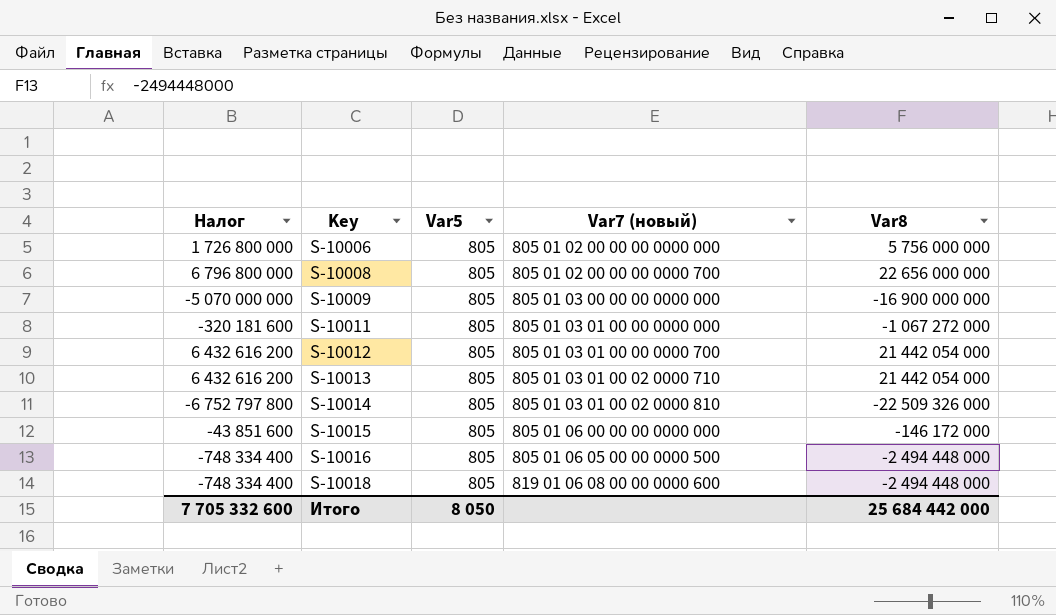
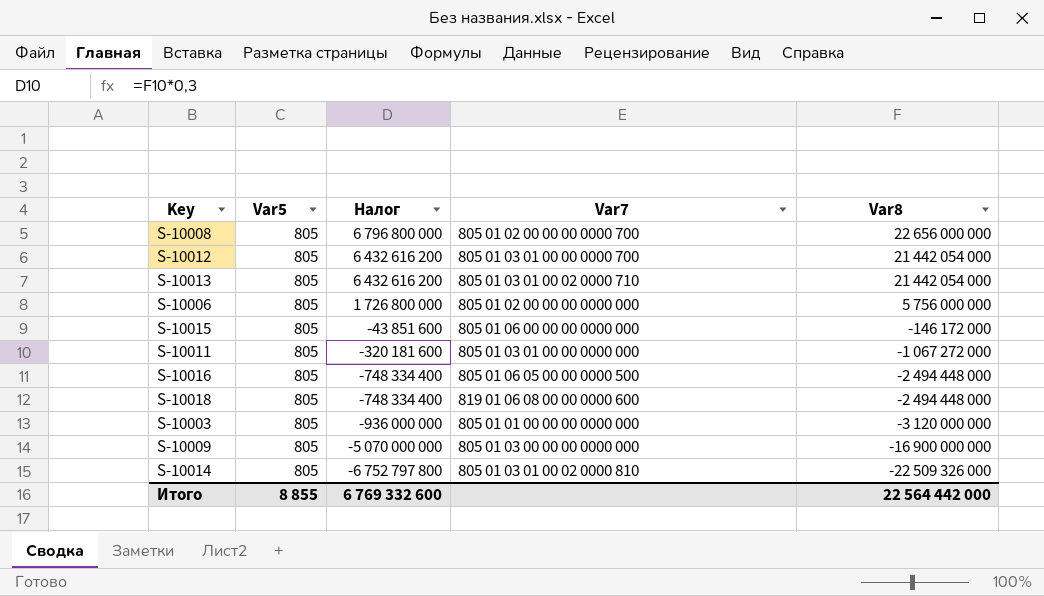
row order: Key ascending -> Налог descending
column Налог | position: 1 -> 3
column name: Var7 (новый) -> Var7
row S-10003: none -> 805 | -936 000 000 | 805 01 01 00 00 00 0000 000 | -3 120 000 000
Итого | Var5: 8 050 -> 8 855
Итого | Налог: 7 705 332 600 -> 6 769 332 600
Итого | Var8: 25 684 442 000 -> 22 564 442 000

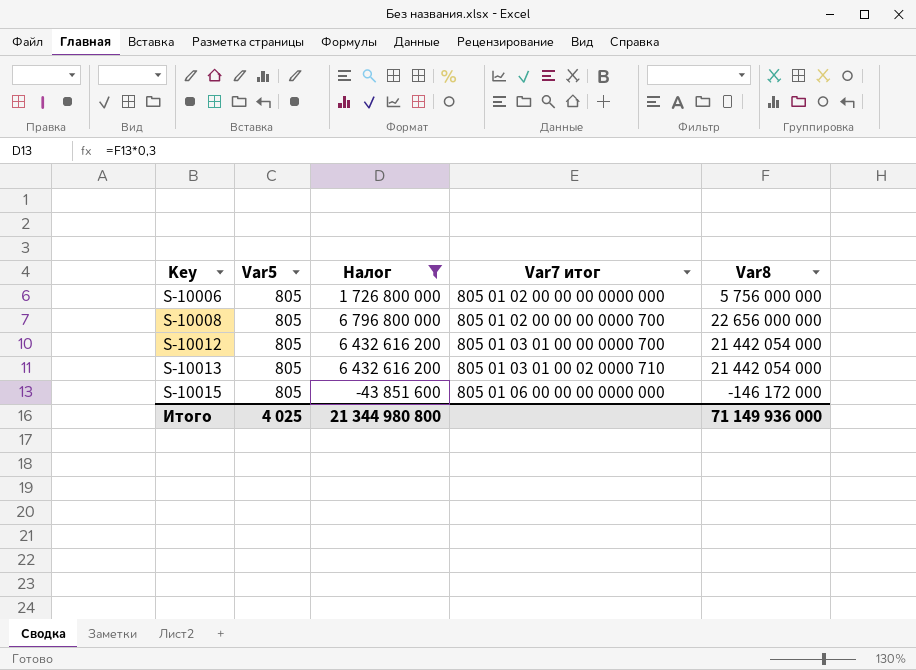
filter: none -> Налог >= -43 851 600
row order: Налог descending -> Key ascending
column name: Var7 -> Var7 итог
Итого | Var5: 8 855 -> 4 025
Итого | Налог: 6 769 332 600 -> 21 344 980 800
Итого | Var8: 22 564 442 000 -> 71 149 936 000

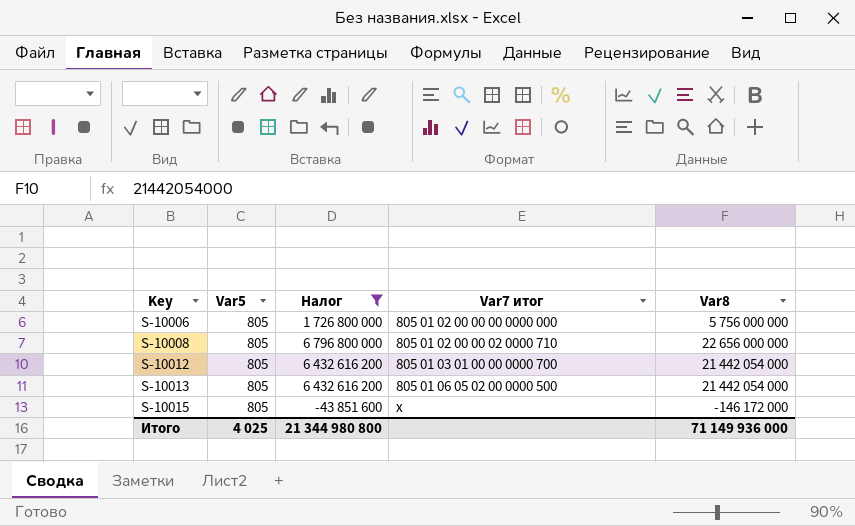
S-10008 | Var7 итог: 805 01 02 00 00 00 0000 700 -> 805 01 02 00 00 02 0000 710
S-10013 | Var7 итог: 805 01 03 01 00 02 0000 710 -> 805 01 06 05 02 00 0000 500
S-10015 | Var7 итог: 805 01 06 00 00 00 0000 000 -> х

